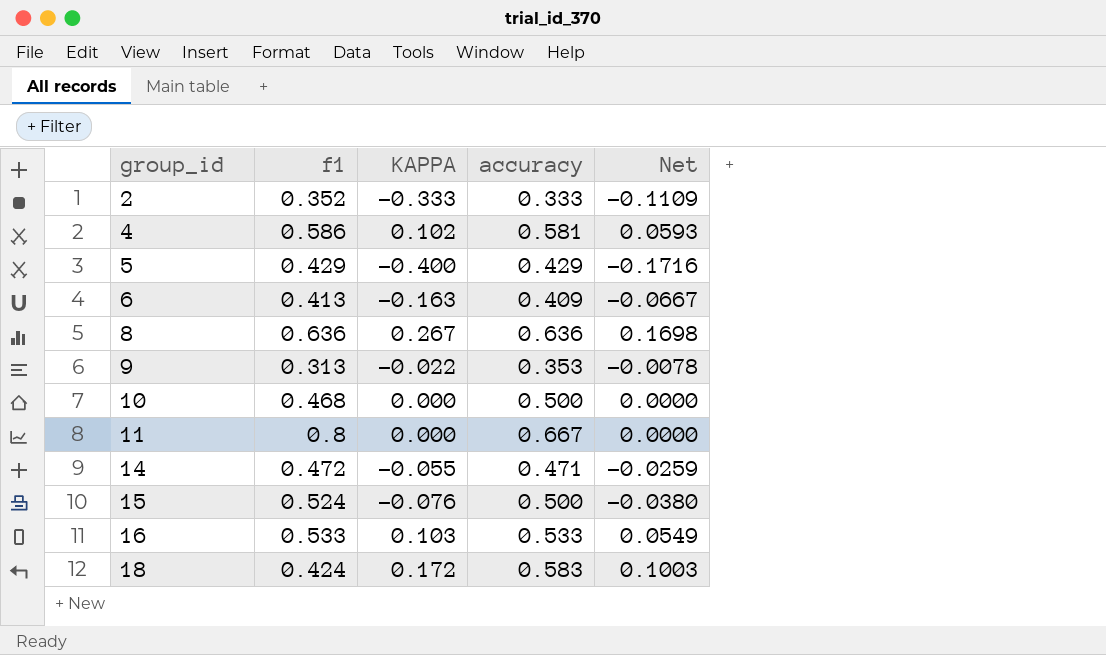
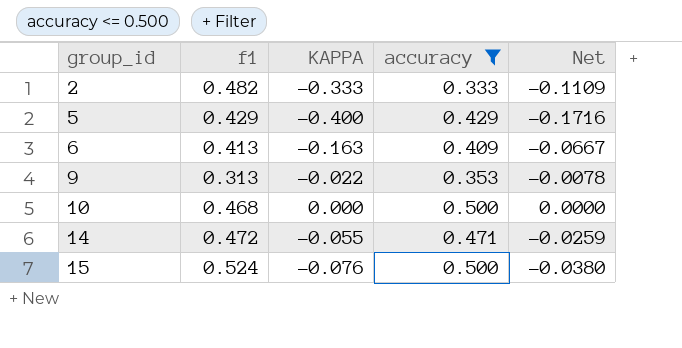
filter: none -> accuracy <= 0.500
2 | f1: 0.352 -> 0.482

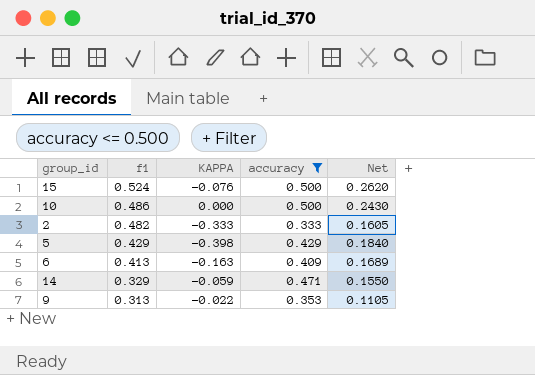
row order: group_id ascending -> f1 descending
column Net | formula: [KAPPA] * [accuracy] -> [f1] * [accuracy]
10 | f1: 0.468 -> 0.486
5 | KAPPA: -0.400 -> -0.398
14 | f1: 0.472 -> 0.329
14 | KAPPA: -0.055 -> -0.059

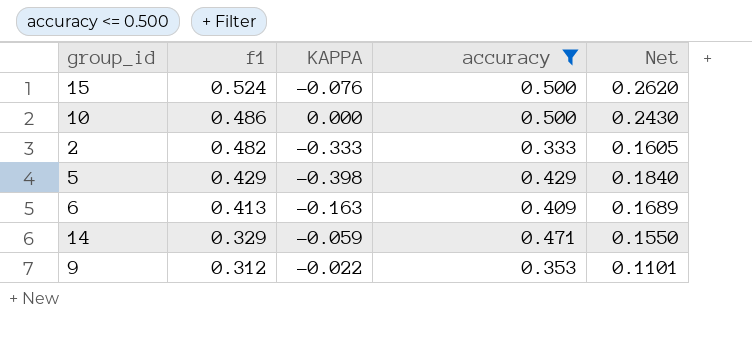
9 | f1: 0.313 -> 0.312
9 | Net: 0.1105 -> 0.1101

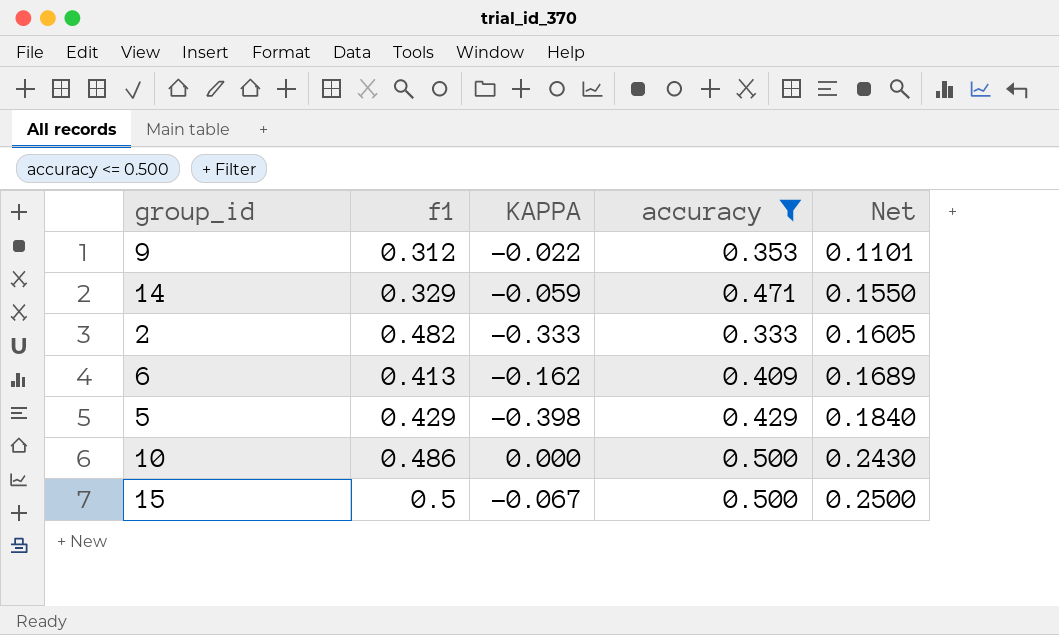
row order: f1 descending -> Net ascending
6 | KAPPA: -0.163 -> -0.162
15 | f1: 0.524 -> 0.5
15 | KAPPA: -0.076 -> -0.067
15 | Net: 0.2620 -> 0.2500

